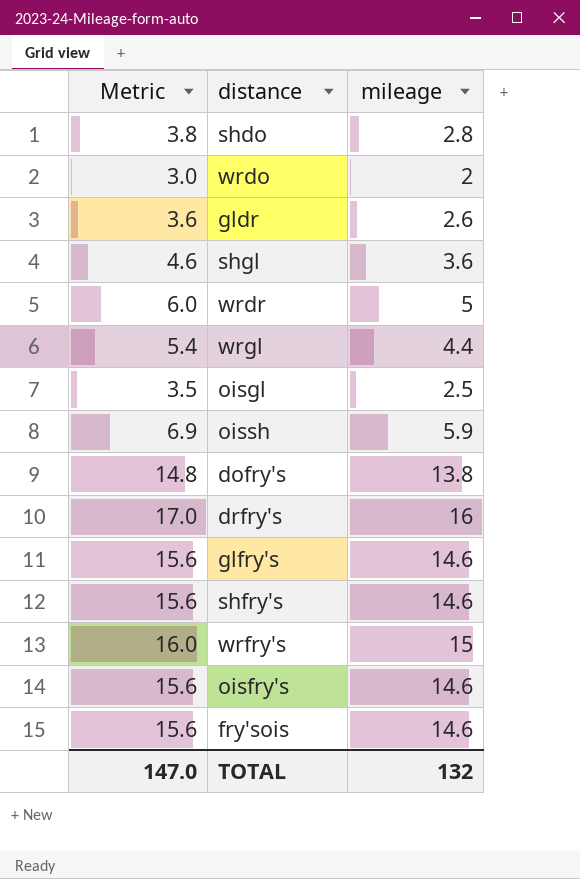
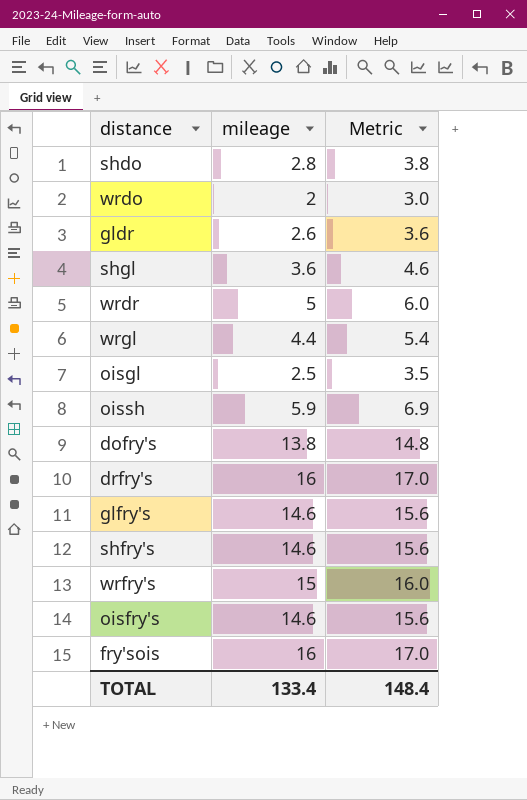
column Metric | position: 1 -> 3
fry'sois | mileage: 14.6 -> 16
fry'sois | Metric: 15.6 -> 17.0
TOTAL | mileage: 132 -> 133.4
TOTAL | Metric: 147.0 -> 148.4

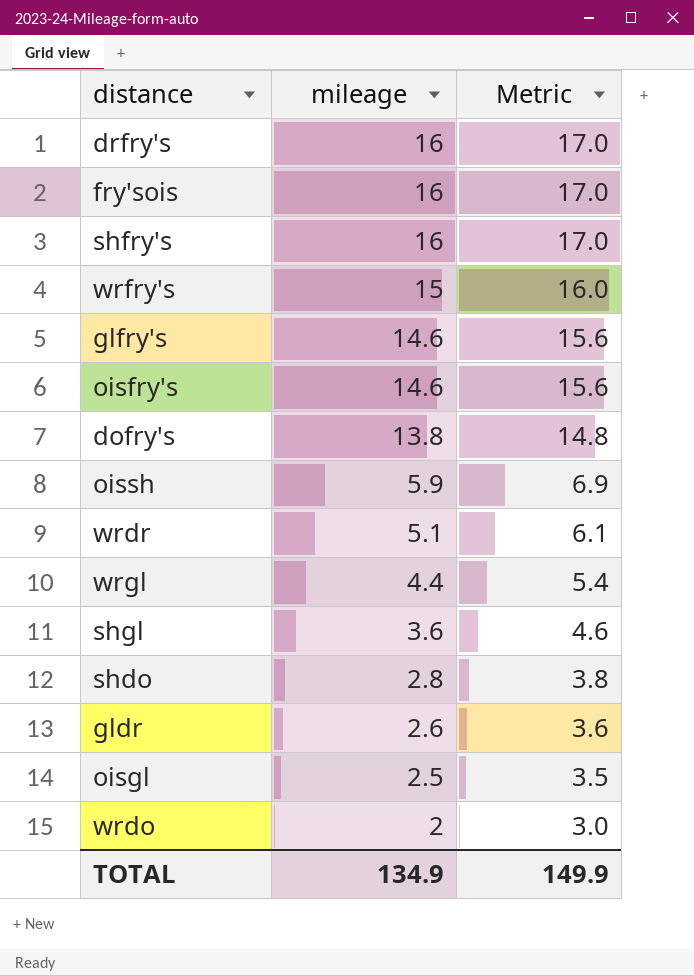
row order: none -> mileage descending
shfry's | mileage: 14.6 -> 16
shfry's | Metric: 15.6 -> 17.0
wrdr | mileage: 5 -> 5.1
wrdr | Metric: 6.0 -> 6.1
TOTAL | mileage: 133.4 -> 134.9
TOTAL | Metric: 148.4 -> 149.9

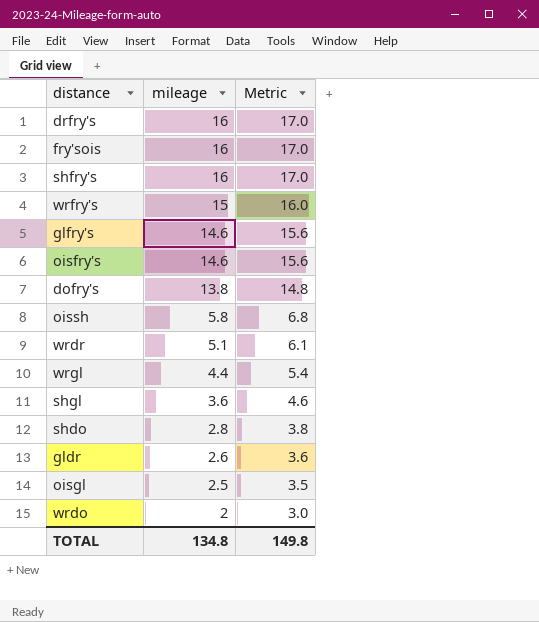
oissh | mileage: 5.9 -> 5.8
oissh | Metric: 6.9 -> 6.8
TOTAL | mileage: 134.9 -> 134.8
TOTAL | Metric: 149.9 -> 149.8

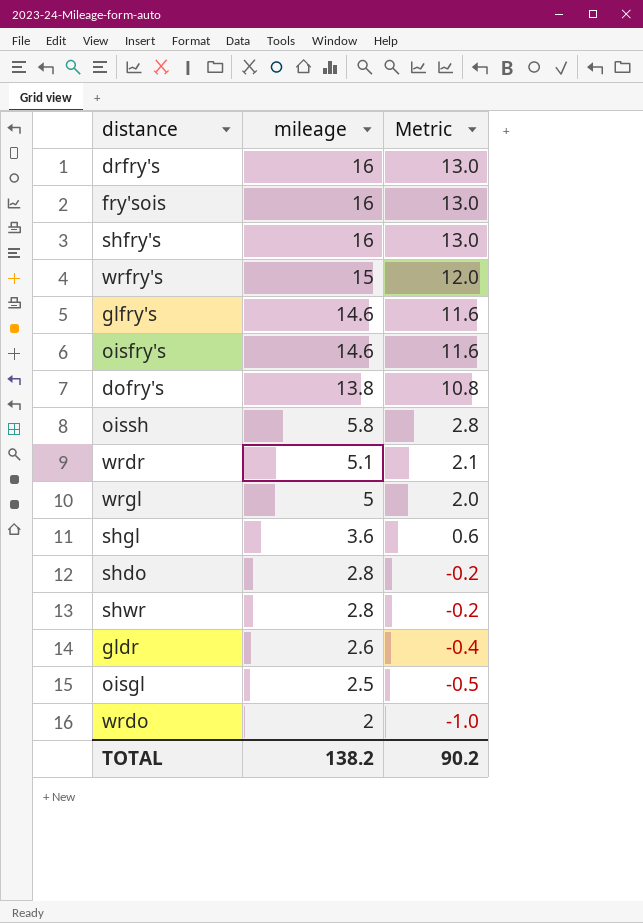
column Metric | formula: [mileage] + 1 -> [mileage] - 3
wrgl | mileage: 4.4 -> 5
row shwr: none -> 2.8 | -0.2
TOTAL | mileage: 134.8 -> 138.2
TOTAL | Metric: 149.8 -> 90.2

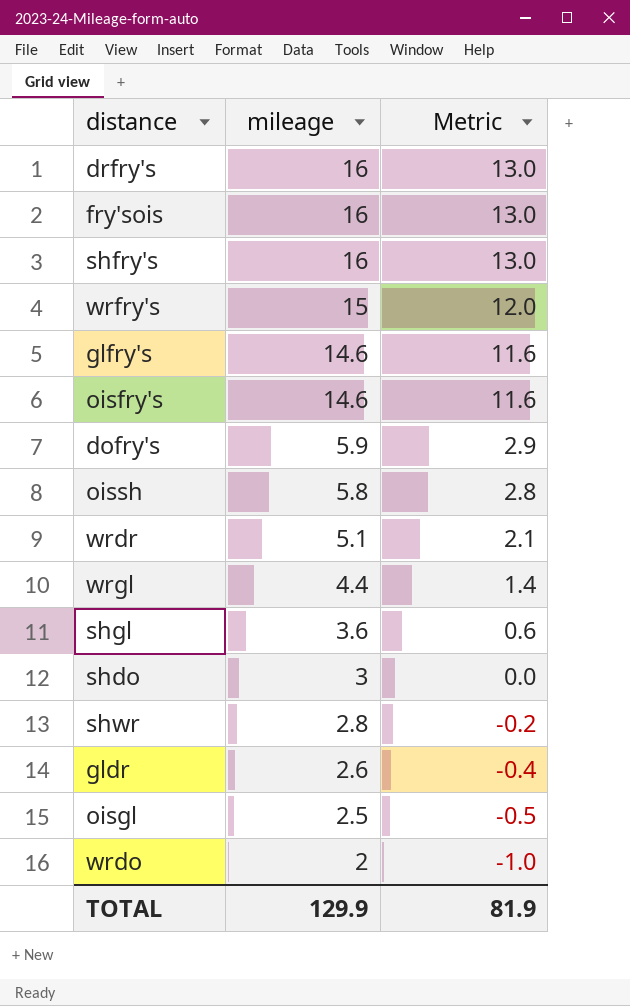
dofry's | mileage: 13.8 -> 5.9
dofry's | Metric: 10.8 -> 2.9
wrgl | mileage: 5 -> 4.4
wrgl | Metric: 2.0 -> 1.4
shdo | mileage: 2.8 -> 3
shdo | Metric: -0.2 -> 0.0
TOTAL | mileage: 138.2 -> 129.9
TOTAL | Metric: 90.2 -> 81.9

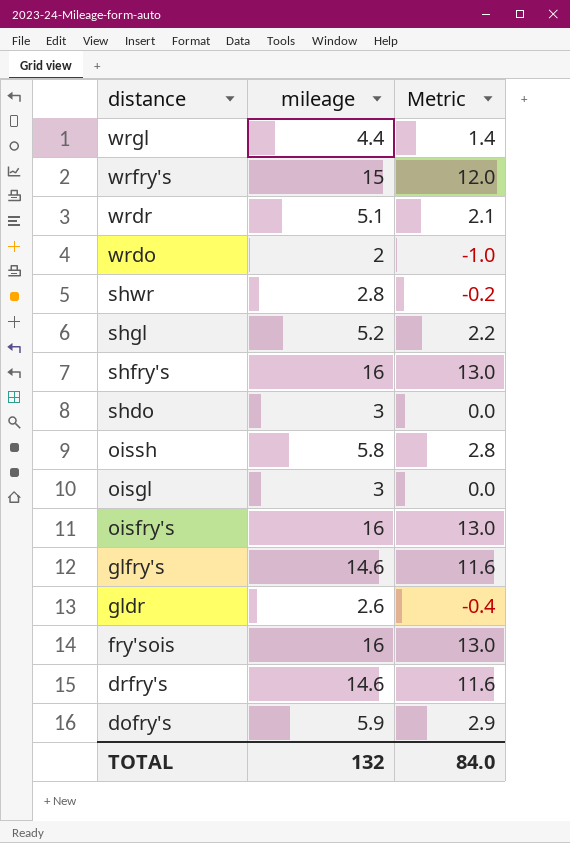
row order: mileage descending -> distance descending
shgl | mileage: 3.6 -> 5.2
shgl | Metric: 0.6 -> 2.2
oisgl | mileage: 2.5 -> 3
oisgl | Metric: -0.5 -> 0.0
oisfry's | mileage: 14.6 -> 16
oisfry's | Metric: 11.6 -> 13.0
drfry's | mileage: 16 -> 14.6
drfry's | Metric: 13.0 -> 11.6
TOTAL | mileage: 129.9 -> 132
TOTAL | Metric: 81.9 -> 84.0

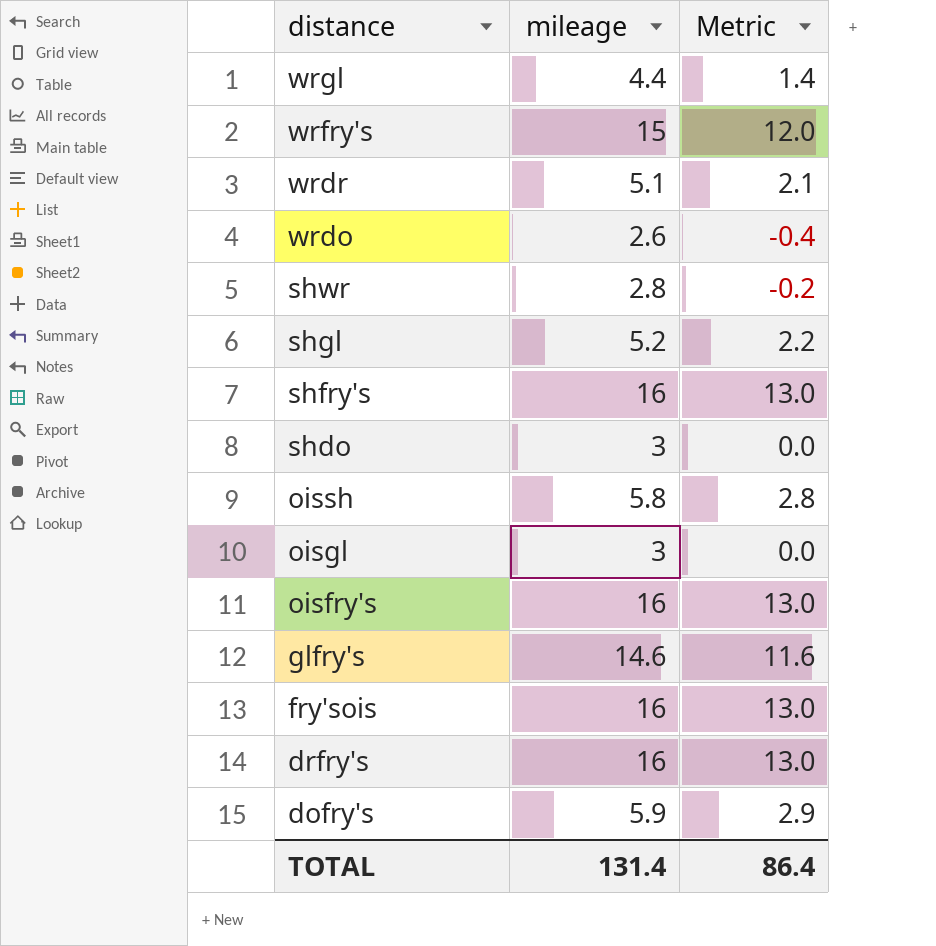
row gldr: 2.6 | -0.4 -> none
wrdo | mileage: 2 -> 2.6
wrdo | Metric: -1.0 -> -0.4
drfry's | mileage: 14.6 -> 16
drfry's | Metric: 11.6 -> 13.0
TOTAL | mileage: 132 -> 131.4
TOTAL | Metric: 84.0 -> 86.4

